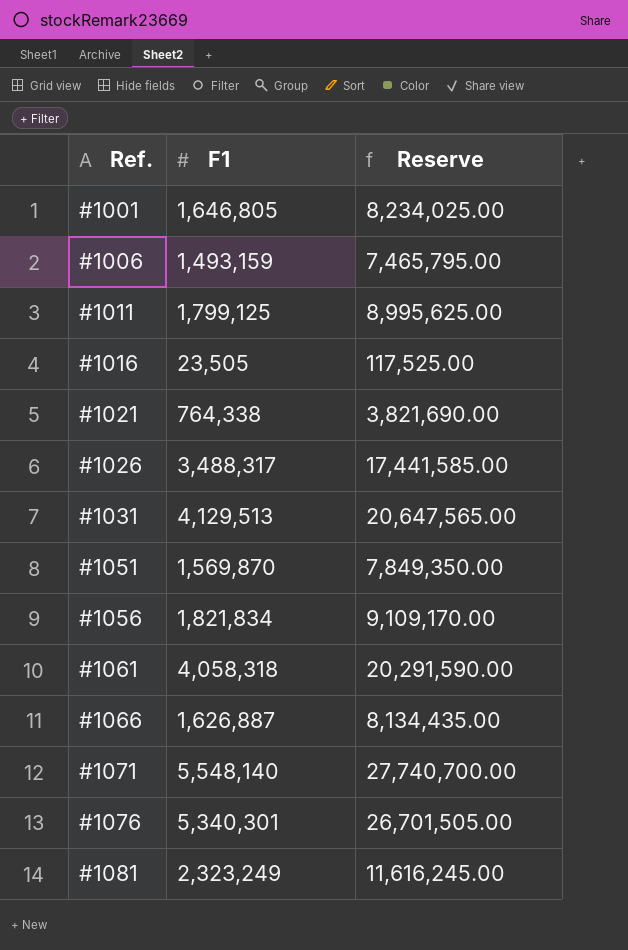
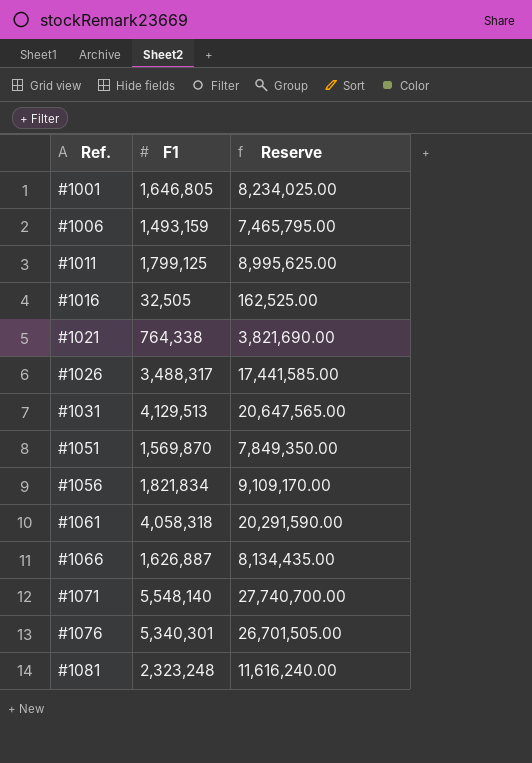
#1016 | F1: 23,505 -> 32,505
#1016 | Reserve: 117,525.00 -> 162,525.00
#1081 | F1: 2,323,249 -> 2,323,248
#1081 | Reserve: 11,616,245.00 -> 11,616,240.00

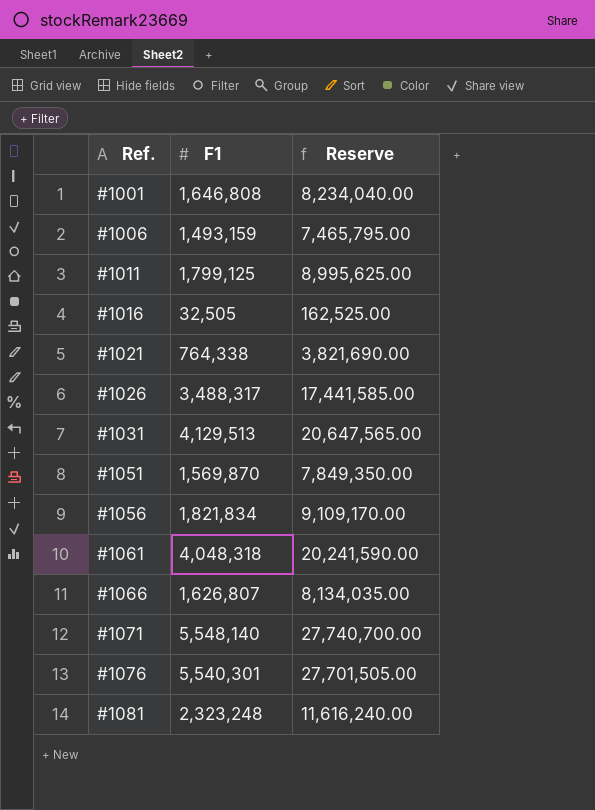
#1001 | F1: 1,646,805 -> 1,646,808
#1001 | Reserve: 8,234,025.00 -> 8,234,040.00
#1061 | F1: 4,058,318 -> 4,048,318
#1061 | Reserve: 20,291,590.00 -> 20,241,590.00
#1066 | F1: 1,626,887 -> 1,626,807
#1066 | Reserve: 8,134,435.00 -> 8,134,035.00
#1076 | F1: 5,340,301 -> 5,540,301
#1076 | Reserve: 26,701,505.00 -> 27,701,505.00

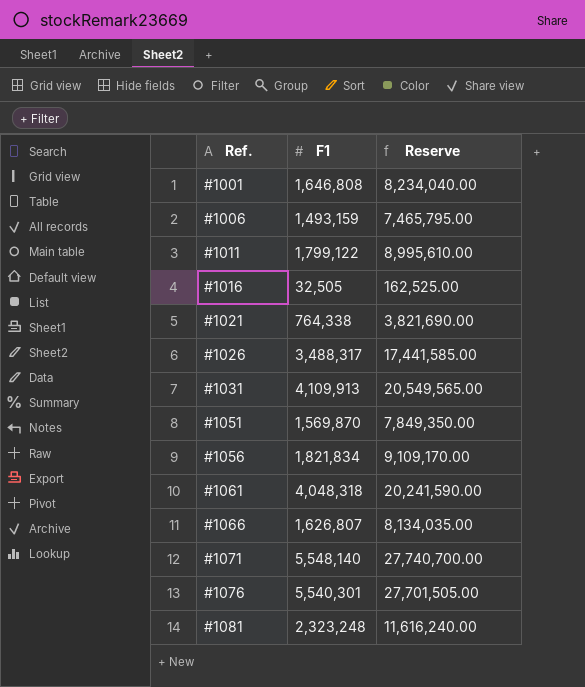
#1011 | F1: 1,799,125 -> 1,799,122
#1011 | Reserve: 8,995,625.00 -> 8,995,610.00
#1031 | F1: 4,129,513 -> 4,109,913
#1031 | Reserve: 20,647,565.00 -> 20,549,565.00

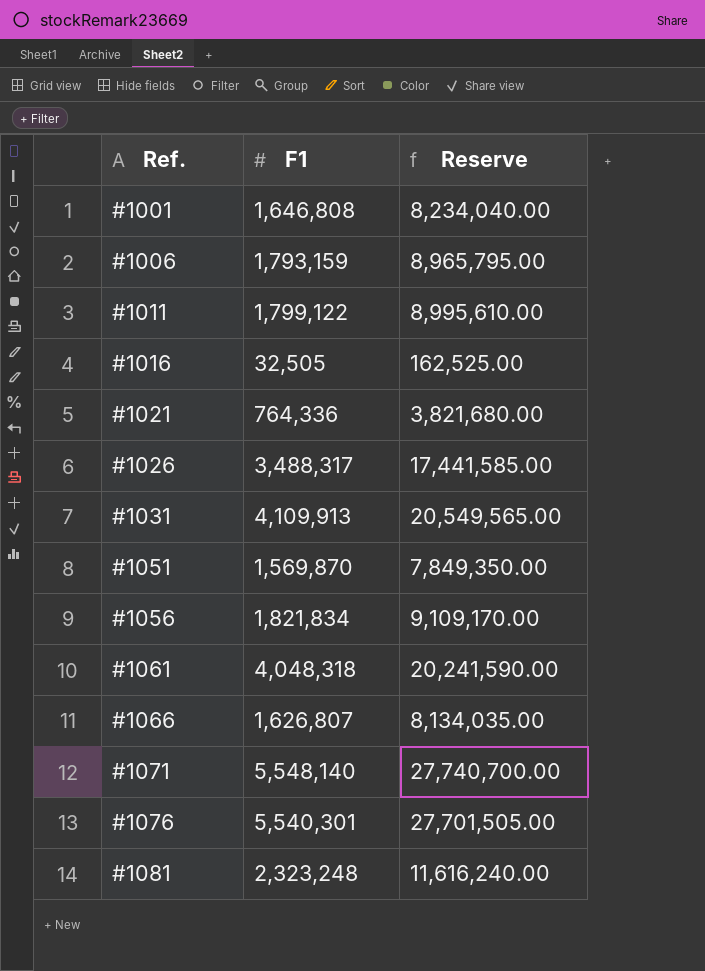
#1006 | F1: 1,493,159 -> 1,793,159
#1006 | Reserve: 7,465,795.00 -> 8,965,795.00
#1021 | F1: 764,338 -> 764,336
#1021 | Reserve: 3,821,690.00 -> 3,821,680.00

